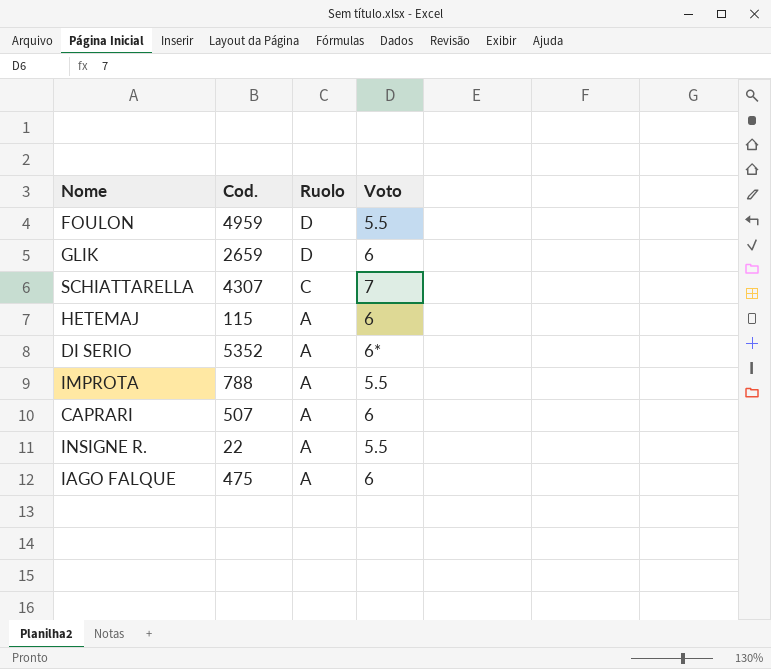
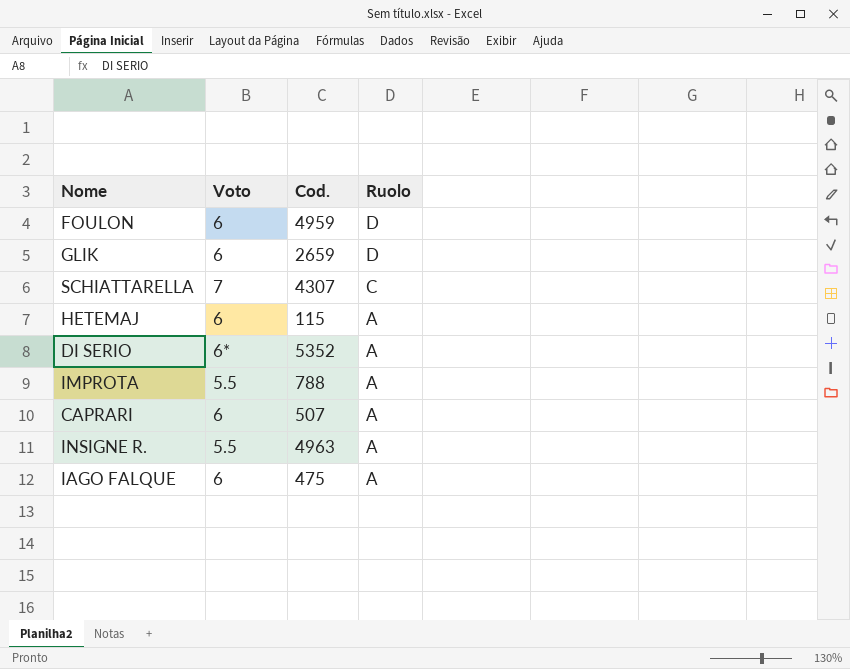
column Voto | position: 4 -> 2
FOULON | Voto: 5.5 -> 6
INSIGNE R. | Cod.: 22 -> 4963

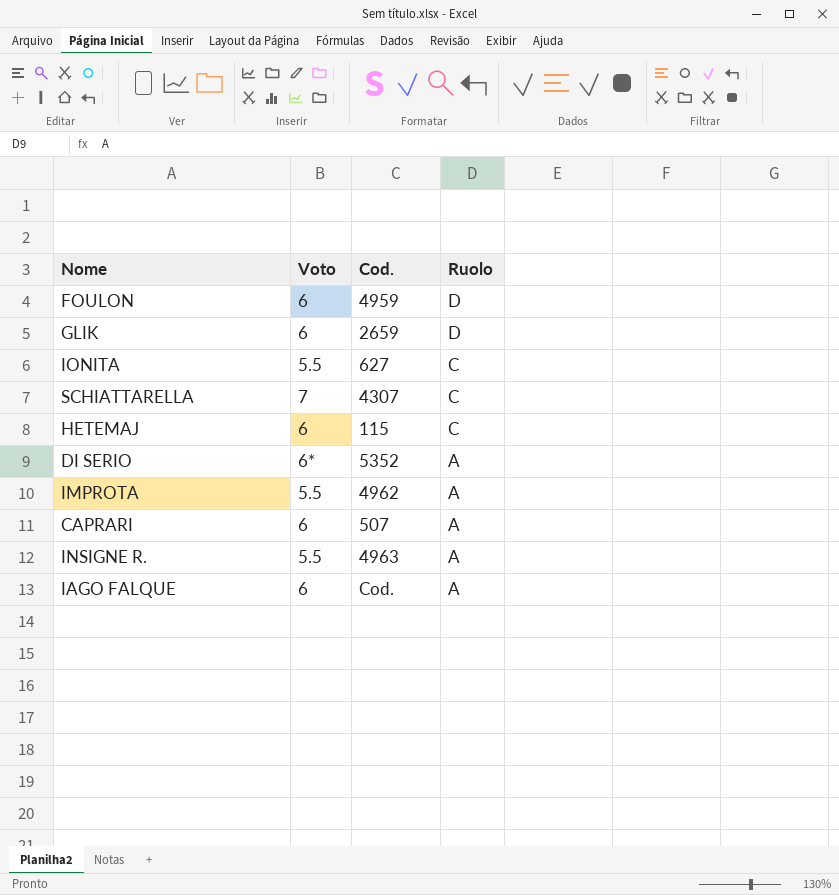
row IONITA: none -> 5.5 | 627 | C
HETEMAJ | Ruolo: A -> C
IMPROTA | Cod.: 788 -> 4962
IAGO FALQUE | Cod.: 475 -> Cod.

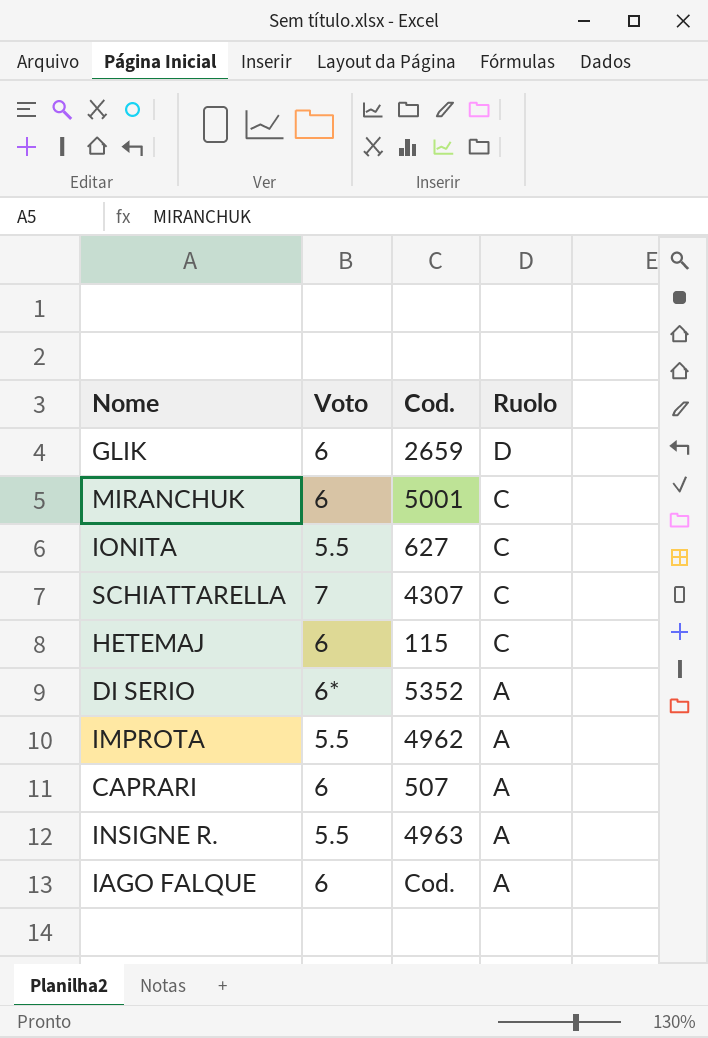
row FOULON: 6 | 4959 | D -> none
row MIRANCHUK: none -> 6 | 5001 | C

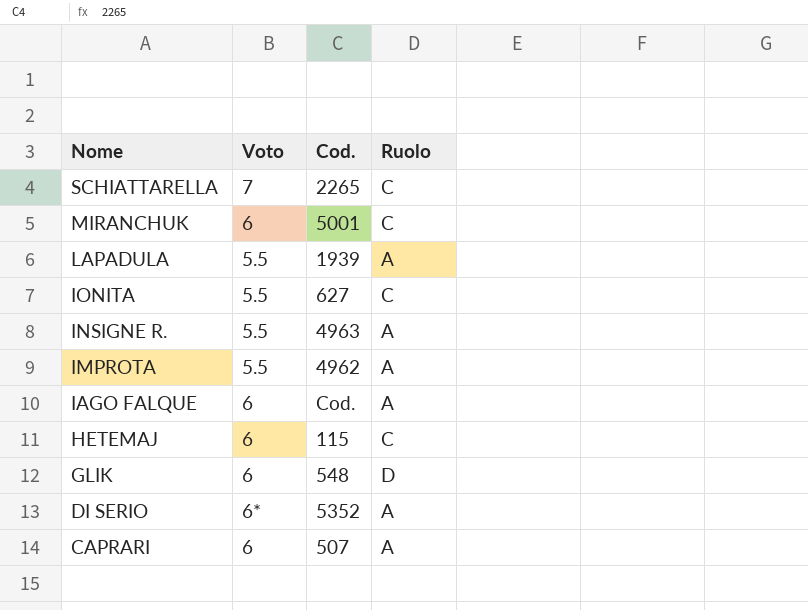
row order: Ruolo descending -> Nome descending
SCHIATTARELLA | Cod.: 4307 -> 2265
row LAPADULA: none -> 5.5 | 1939 | A
GLIK | Cod.: 2659 -> 548

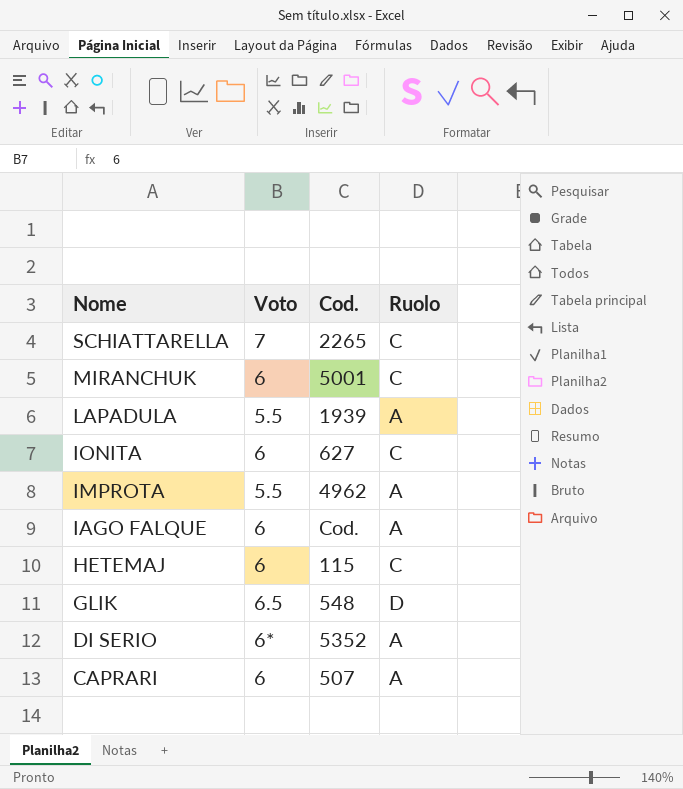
row INSIGNE R.: 5.5 | 4963 | A -> none
IONITA | Voto: 5.5 -> 6
GLIK | Voto: 6 -> 6.5

